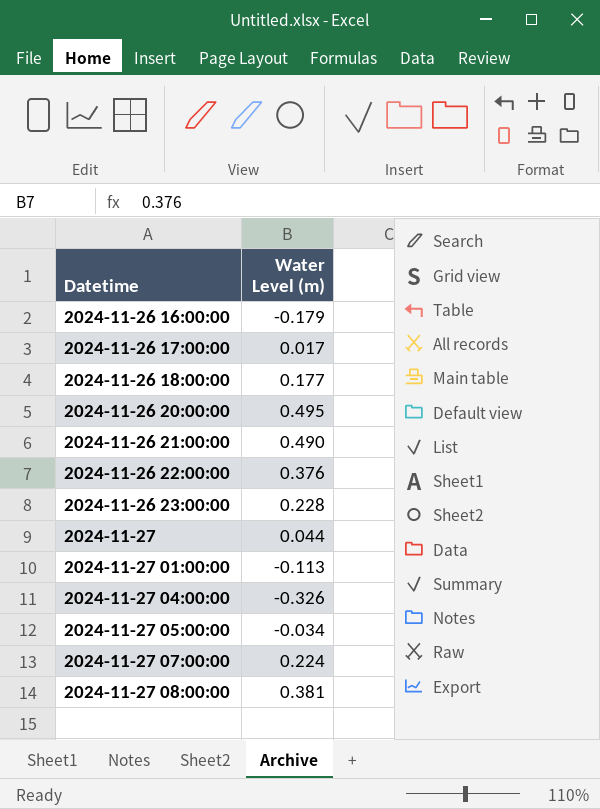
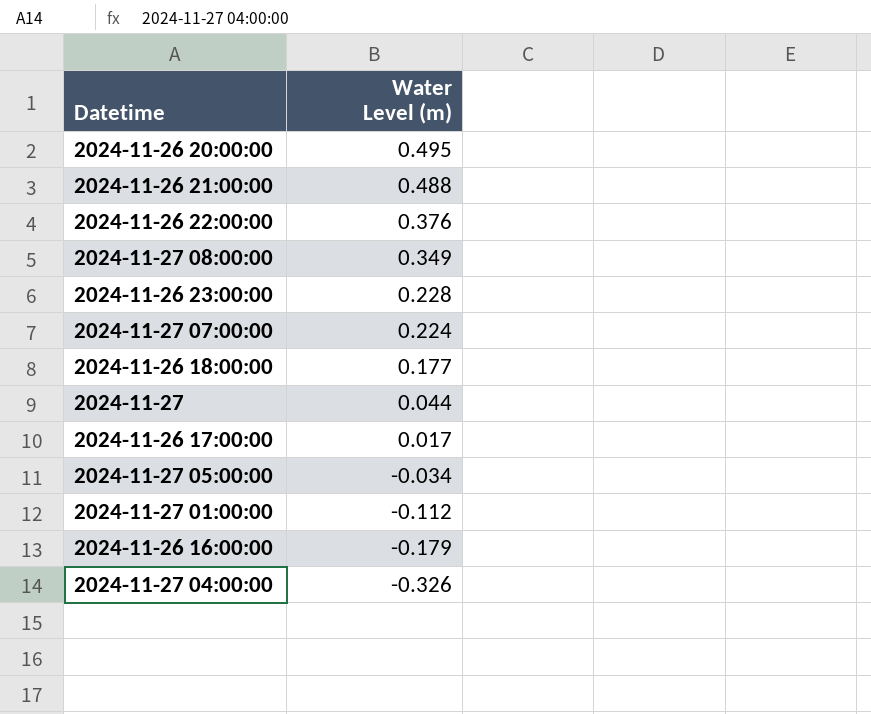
row order: Datetime ascending -> Water Level (m) descending
2024-11-26 21:00:00 | Water Level (m): 0.490 -> 0.488
2024-11-27 08:00:00 | Water Level (m): 0.381 -> 0.349
2024-11-27 01:00:00 | Water Level (m): -0.113 -> -0.112

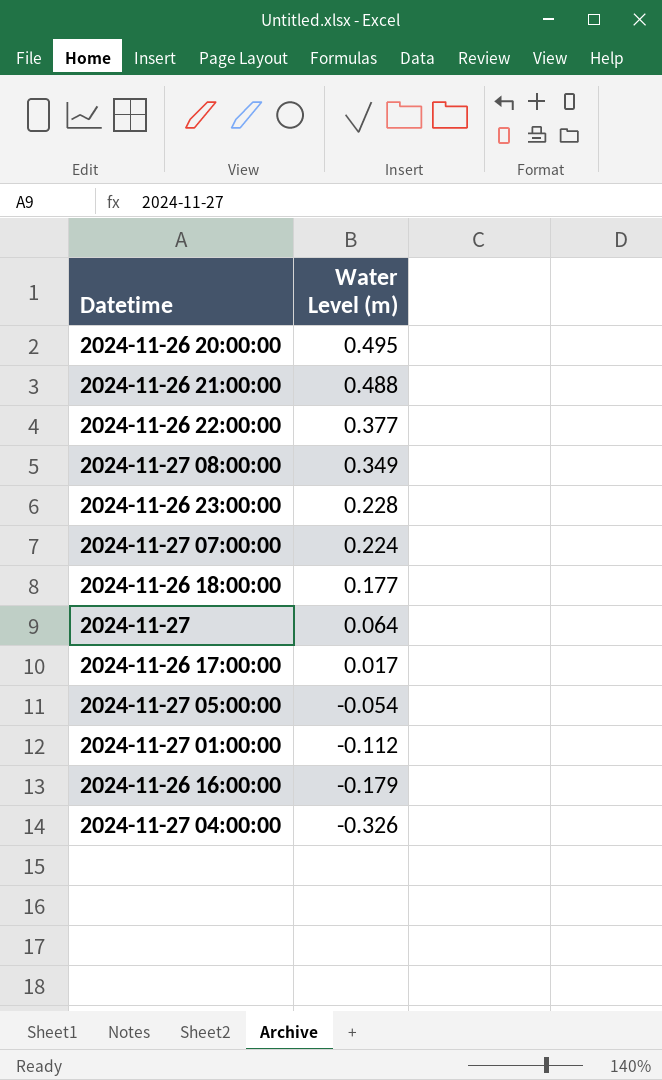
2024-11-26 22:00:00 | Water Level (m): 0.376 -> 0.377
2024-11-27 | Water Level (m): 0.044 -> 0.064
2024-11-27 05:00:00 | Water Level (m): -0.034 -> -0.054

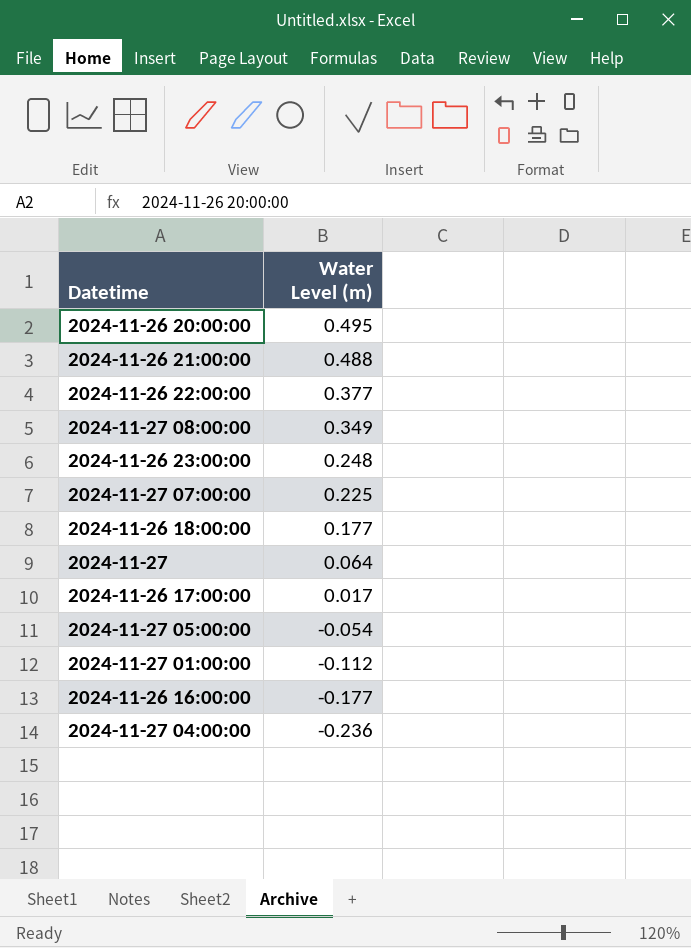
2024-11-26 23:00:00 | Water Level (m): 0.228 -> 0.248
2024-11-27 07:00:00 | Water Level (m): 0.224 -> 0.225
2024-11-26 16:00:00 | Water Level (m): -0.179 -> -0.177
2024-11-27 04:00:00 | Water Level (m): -0.326 -> -0.236

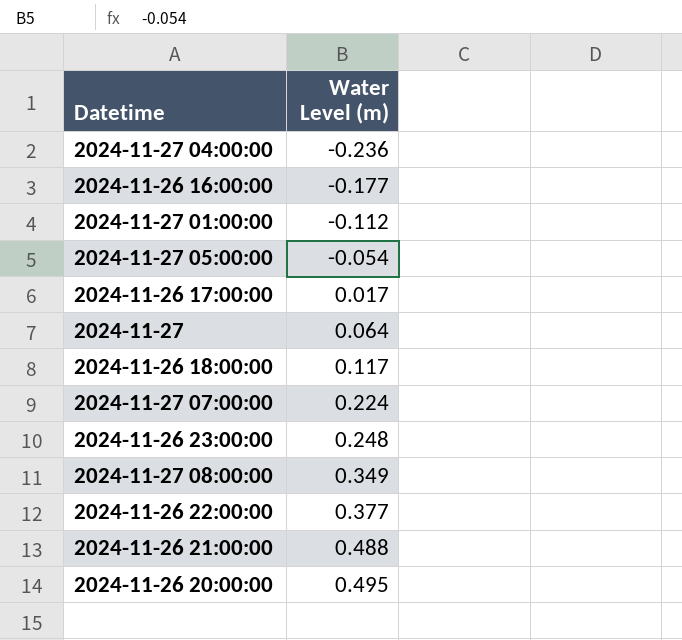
row order: Water Level (m) descending -> Water Level (m) ascending
2024-11-26 18:00:00 | Water Level (m): 0.177 -> 0.117
2024-11-27 07:00:00 | Water Level (m): 0.225 -> 0.224

